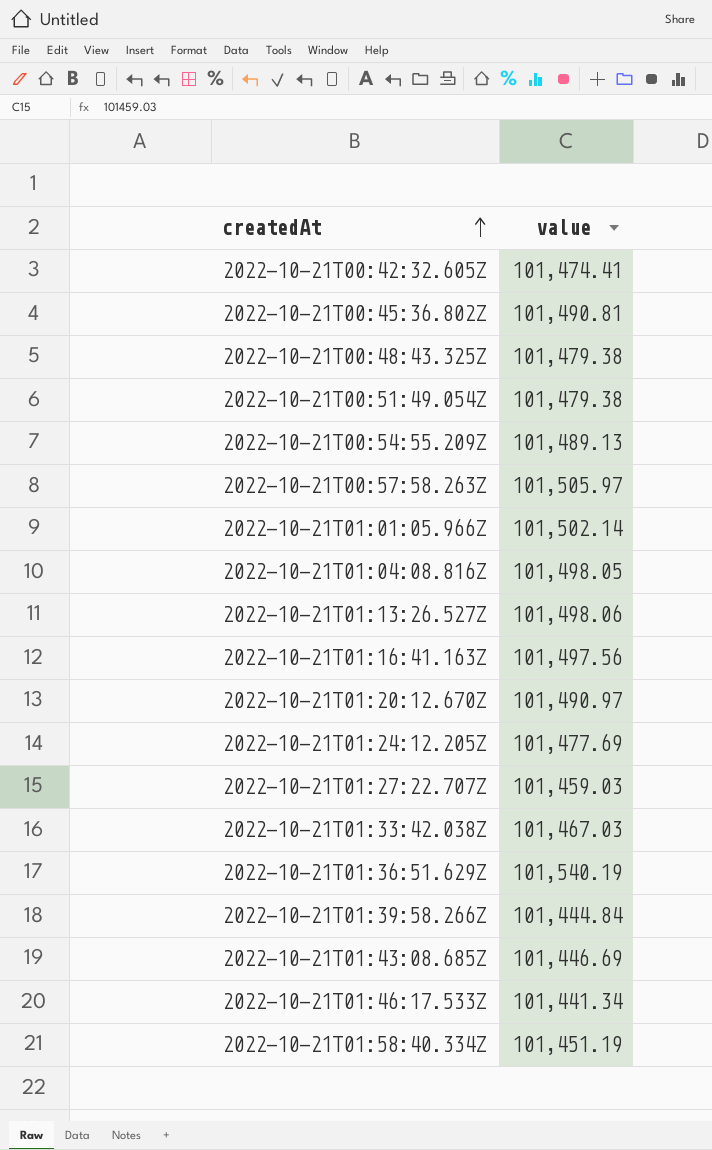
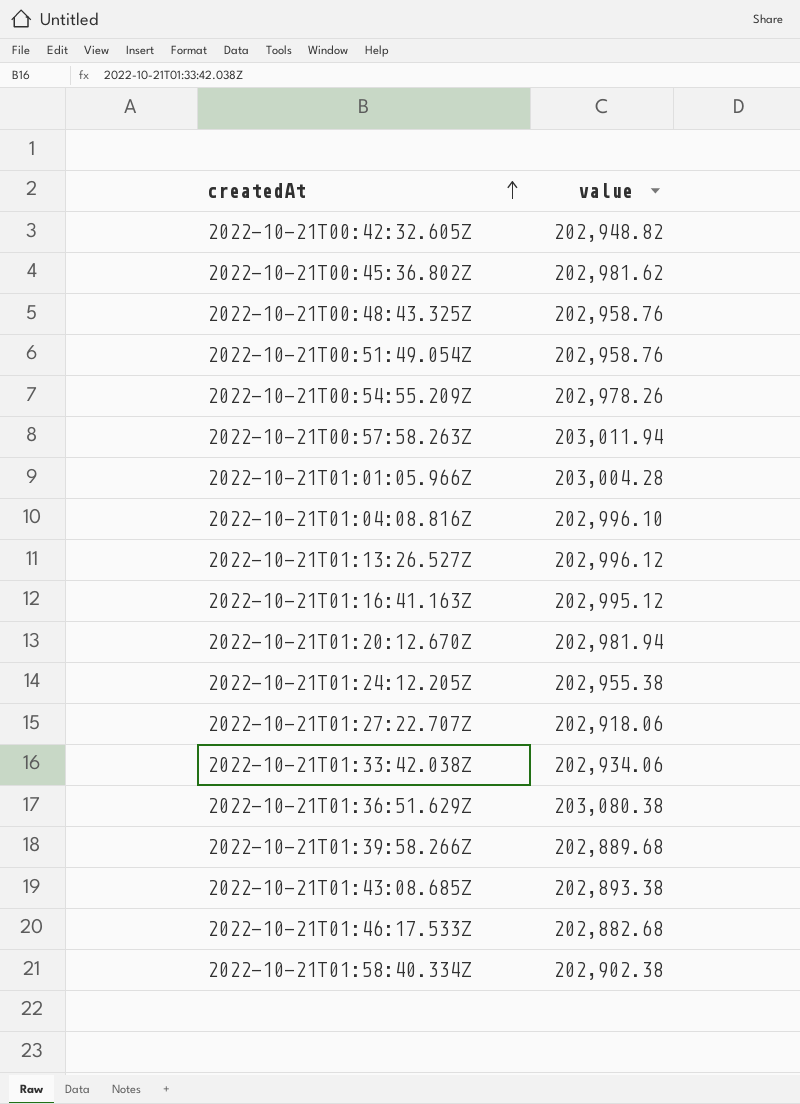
2022-10-21T00:42:32.605Z | value: 101,474.41 -> 202,948.82
2022-10-21T00:45:36.802Z | value: 101,490.81 -> 202,981.62
2022-10-21T00:48:43.325Z | value: 101,479.38 -> 202,958.76
2022-10-21T00:51:49.054Z | value: 101,479.38 -> 202,958.76
2022-10-21T00:54:55.209Z | value: 101,489.13 -> 202,978.26
2022-10-21T00:57:58.263Z | value: 101,505.97 -> 203,011.94
2022-10-21T01:01:05.966Z | value: 101,502.14 -> 203,004.28
2022-10-21T01:04:08.816Z | value: 101,498.05 -> 202,996.10
2022-10-21T01:13:26.527Z | value: 101,498.06 -> 202,996.12
2022-10-21T01:16:41.163Z | value: 101,497.56 -> 202,995.12
2022-10-21T01:20:12.670Z | value: 101,490.97 -> 202,981.94
2022-10-21T01:24:12.205Z | value: 101,477.69 -> 202,955.38
2022-10-21T01:27:22.707Z | value: 101,459.03 -> 202,918.06
2022-10-21T01:33:42.038Z | value: 101,467.03 -> 202,934.06
2022-10-21T01:36:51.629Z | value: 101,540.19 -> 203,080.38
2022-10-21T01:39:58.266Z | value: 101,444.84 -> 202,889.68
2022-10-21T01:43:08.685Z | value: 101,446.69 -> 202,893.38
2022-10-21T01:46:17.533Z | value: 101,441.34 -> 202,882.68
2022-10-21T01:58:40.334Z | value: 101,451.19 -> 202,902.38

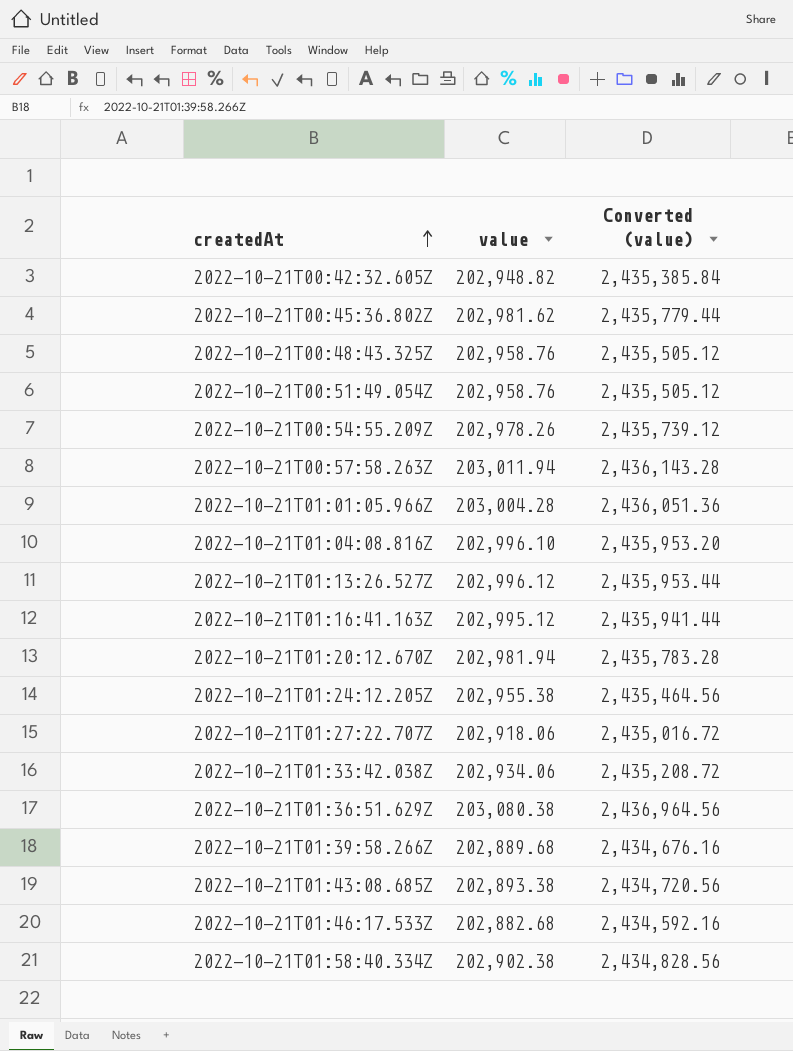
column Converted (value) | formula: none -> [value] * 12

